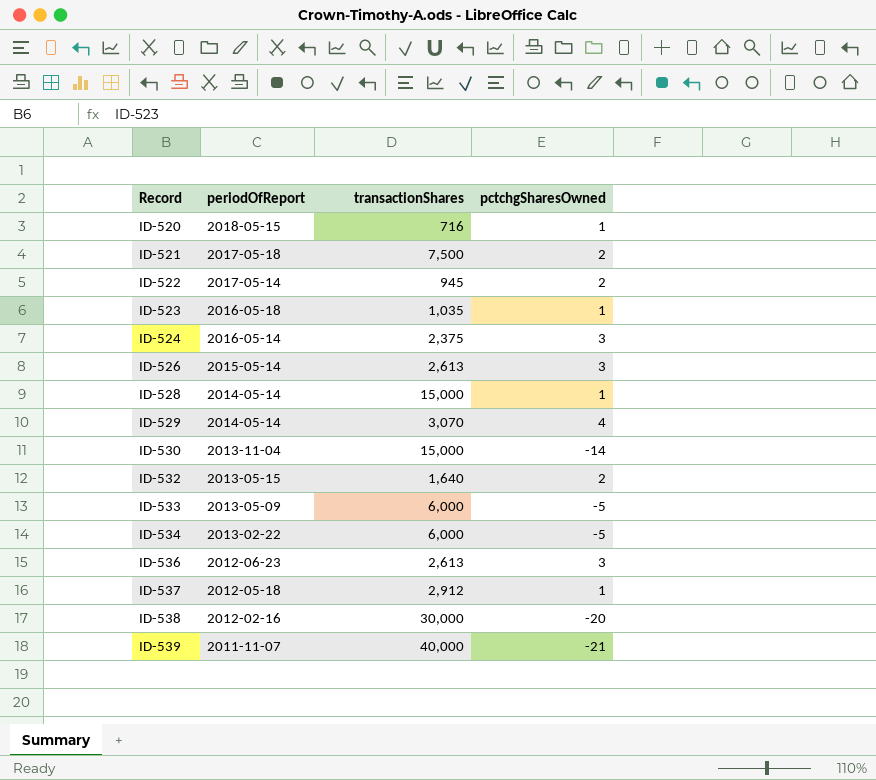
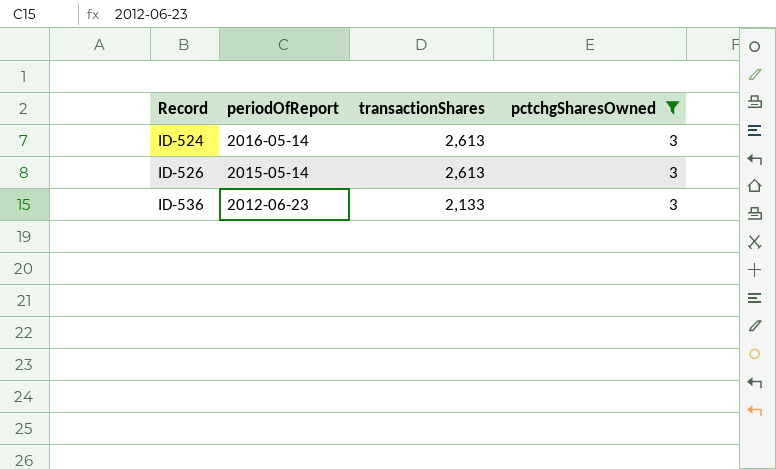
filter: none -> pctchgSharesOwned = 3
ID-524 | transactionShares: 2,375 -> 2,613
ID-536 | transactionShares: 2,613 -> 2,133

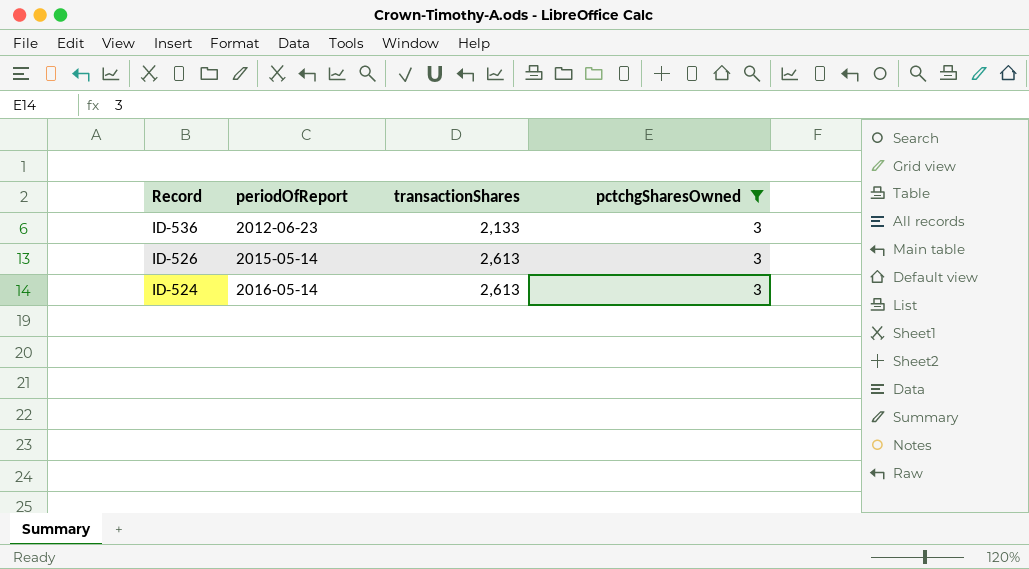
row order: Record ascending -> Record descending

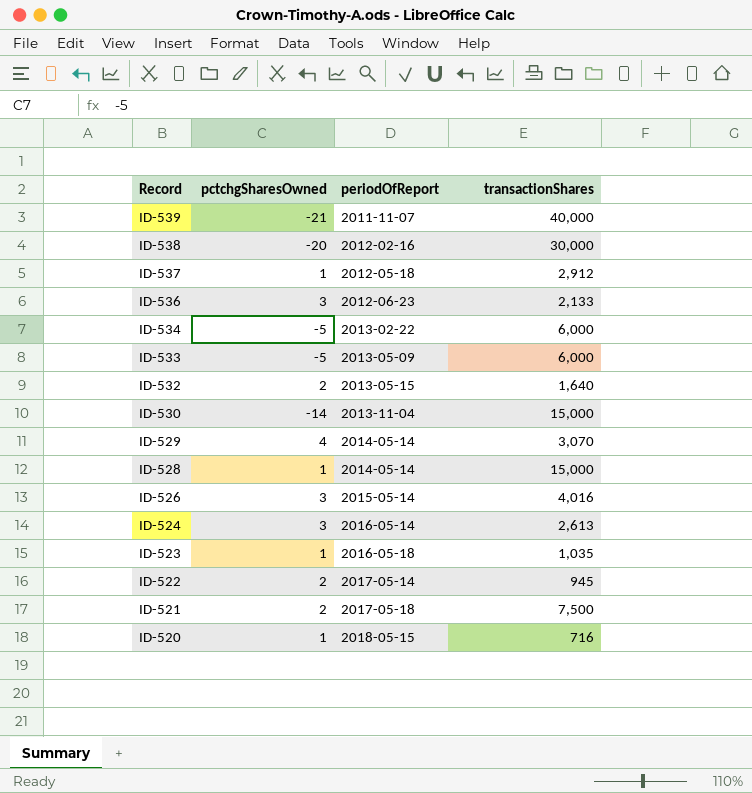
filter: pctchgSharesOwned = 3 -> none
column pctchgSharesOwned | position: 4 -> 2
ID-526 | transactionShares: 2,613 -> 4,016

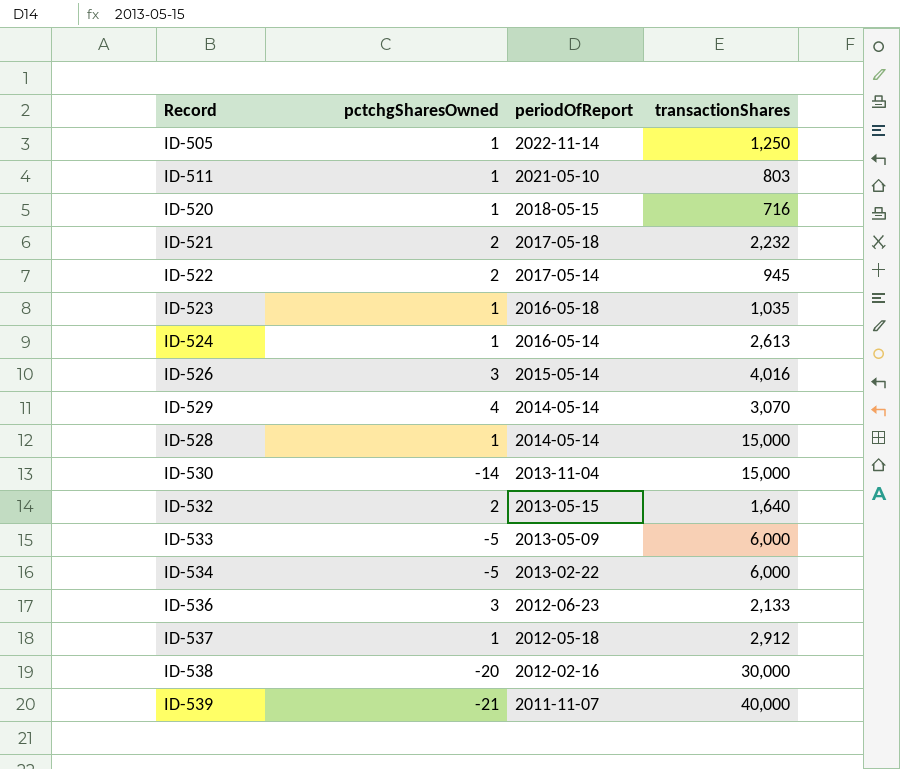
row order: Record descending -> periodOfReport descending
row ID-505: none -> 1 | 2022-11-14 | 1,250
row ID-511: none -> 1 | 2021-05-10 | 803
ID-521 | transactionShares: 7,500 -> 2,232
ID-524 | pctchgSharesOwned: 3 -> 1

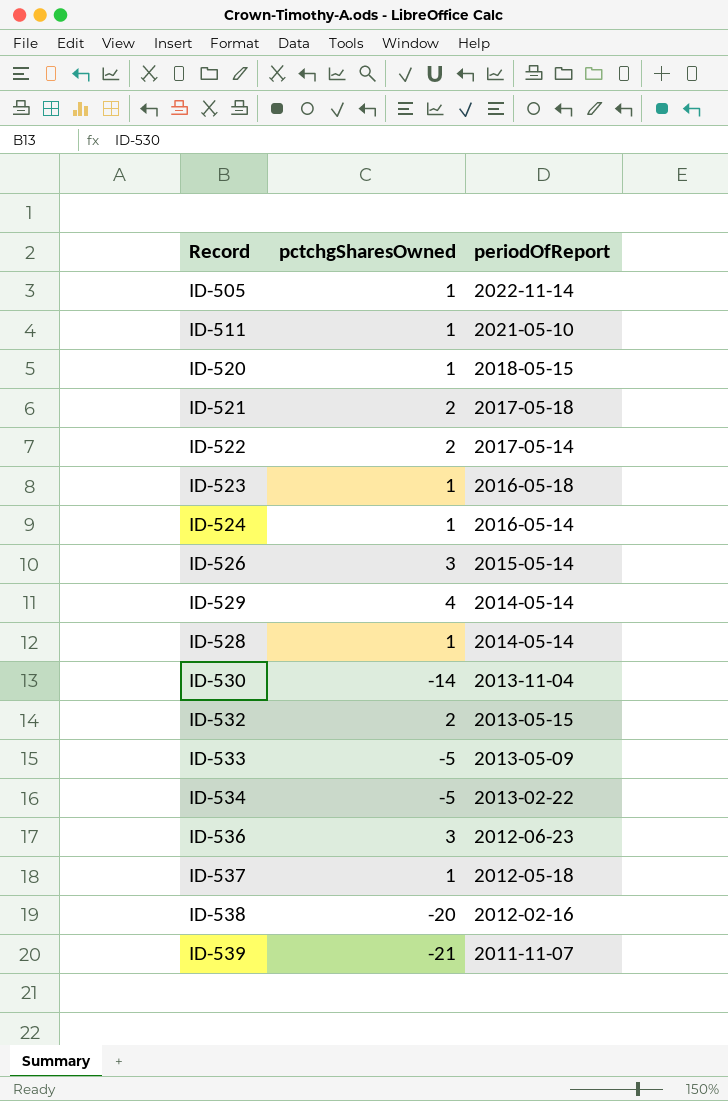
column transactionShares | position: 4 -> none

